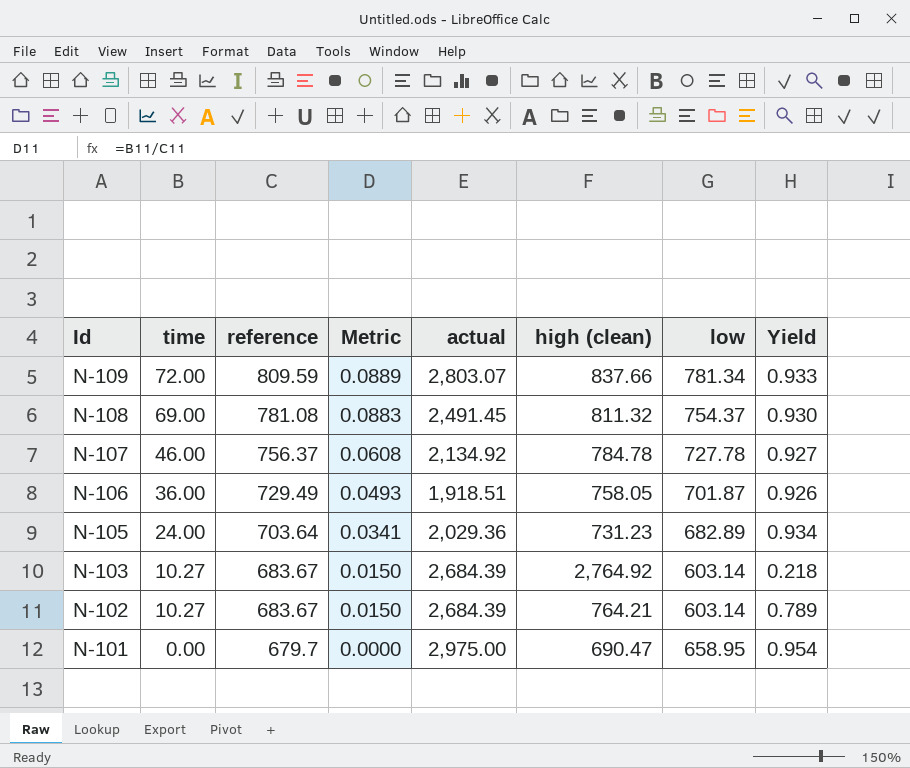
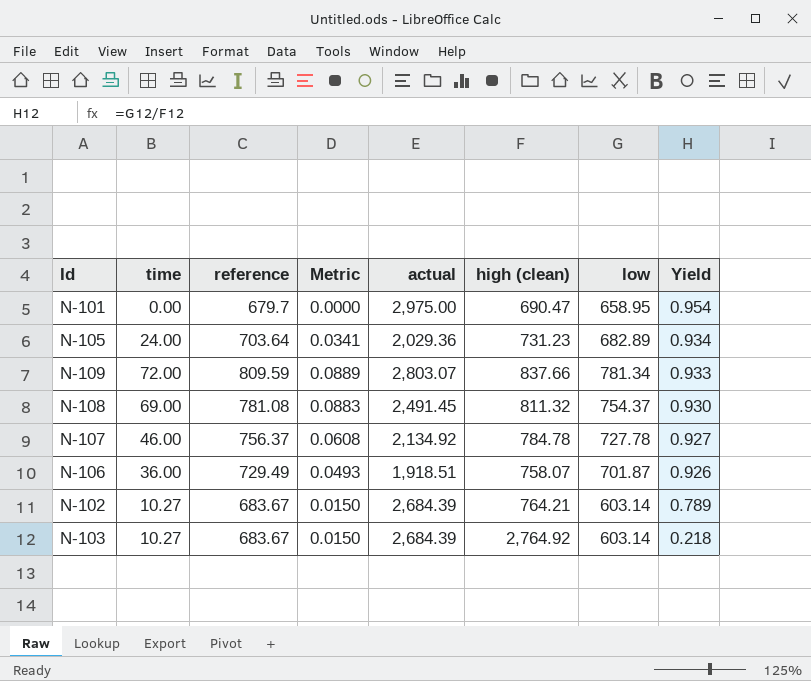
row order: Id descending -> Yield descending
N-106 | high (clean): 758.05 -> 758.07

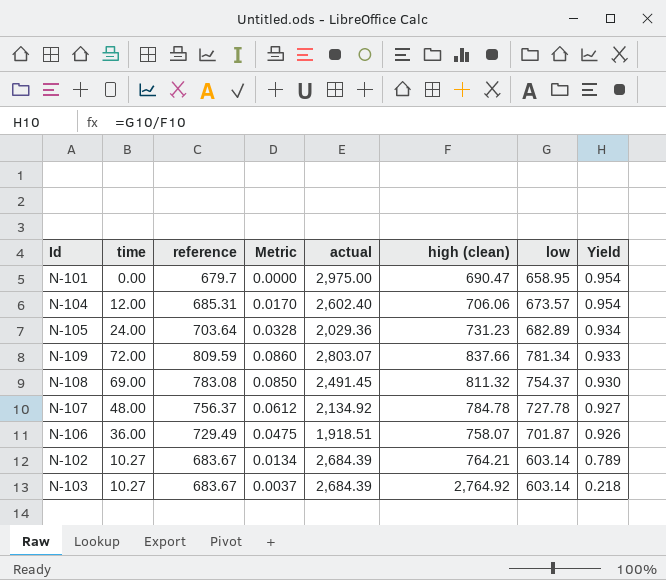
column Metric | formula: [time] / [reference] -> [time] / [high (clean)]
row N-104: none -> 12.00 | 685.31 | 0.0170 | 2,602.40 | 706.06 | 673.57 | 0.954
N-108 | reference: 781.08 -> 783.08
N-107 | time: 46.00 -> 48.00

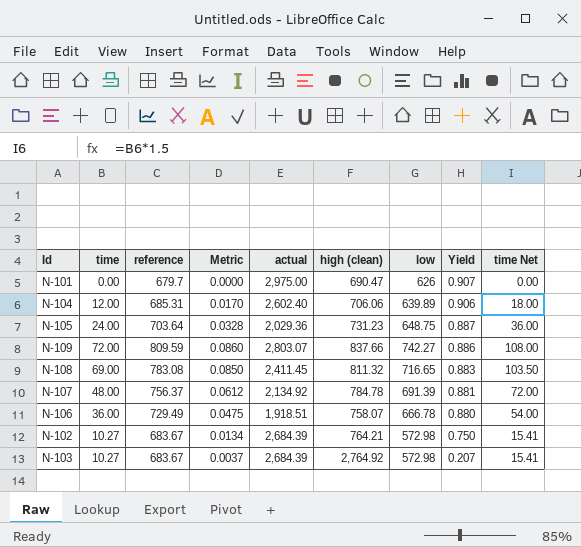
column time Net | formula: none -> [time] * 1.5
N-101 | low: 658.95 -> 626
N-101 | Yield: 0.954 -> 0.907
N-104 | low: 673.57 -> 639.89
N-104 | Yield: 0.954 -> 0.906
N-105 | low: 682.89 -> 648.75
N-105 | Yield: 0.934 -> 0.887
N-109 | low: 781.34 -> 742.27
N-109 | Yield: 0.933 -> 0.886
N-108 | actual: 2,491.45 -> 2,411.45
N-108 | low: 754.37 -> 716.65
N-108 | Yield: 0.930 -> 0.883
N-107 | low: 727.78 -> 691.39
N-107 | Yield: 0.927 -> 0.881
N-106 | low: 701.87 -> 666.78
N-106 | Yield: 0.926 -> 0.880
N-102 | low: 603.14 -> 572.98
N-102 | Yield: 0.789 -> 0.750
N-103 | low: 603.14 -> 572.98
N-103 | Yield: 0.218 -> 0.207

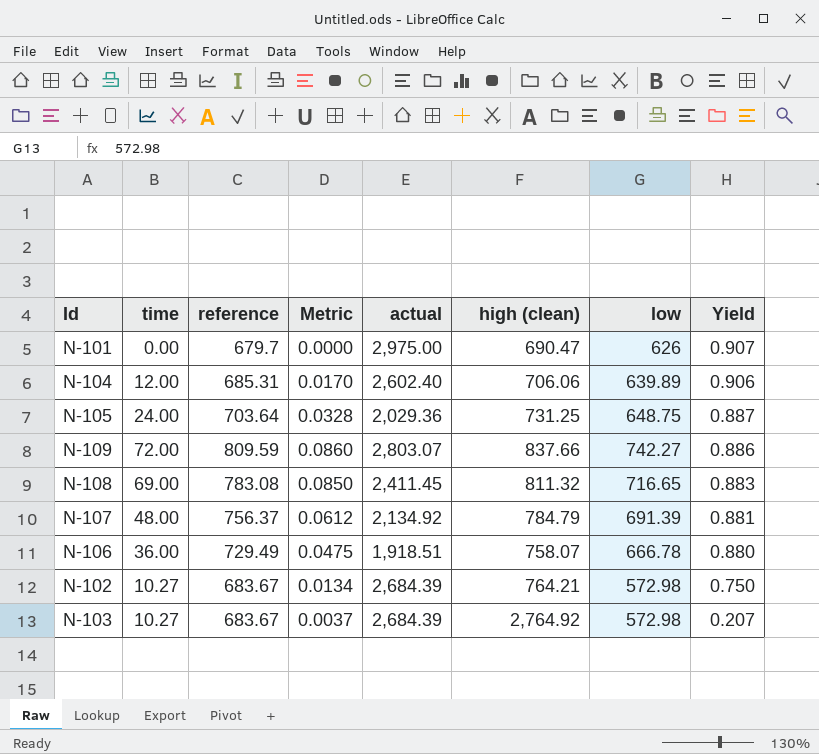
column time Net | formula: [time] * 1.5 -> none
N-105 | high (clean): 731.23 -> 731.25
N-107 | high (clean): 784.78 -> 784.79

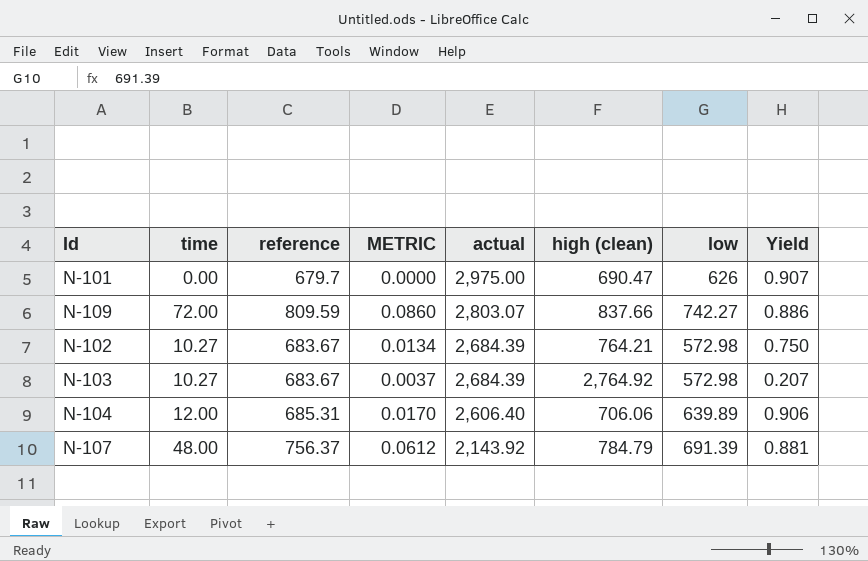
row order: Yield descending -> actual descending
column name: Metric -> METRIC
row N-105: 24.00 | 703.64 | 0.0328 | 2,029.36 | 731.25 | 648.75 | 0.887 -> none
row N-108: 69.00 | 783.08 | 0.0850 | 2,411.45 | 811.32 | 716.65 | 0.883 -> none
row N-106: 36.00 | 729.49 | 0.0475 | 1,918.51 | 758.07 | 666.78 | 0.880 -> none
N-104 | actual: 2,602.40 -> 2,606.40
N-107 | actual: 2,134.92 -> 2,143.92

